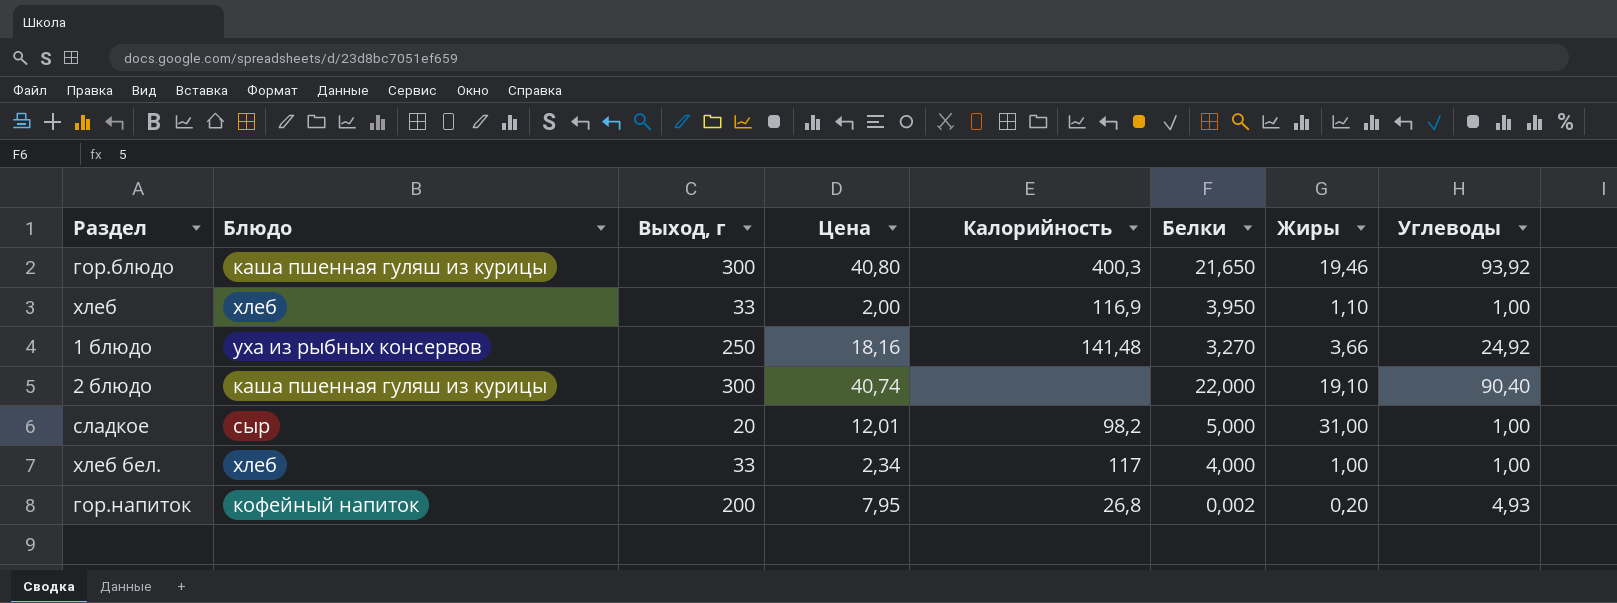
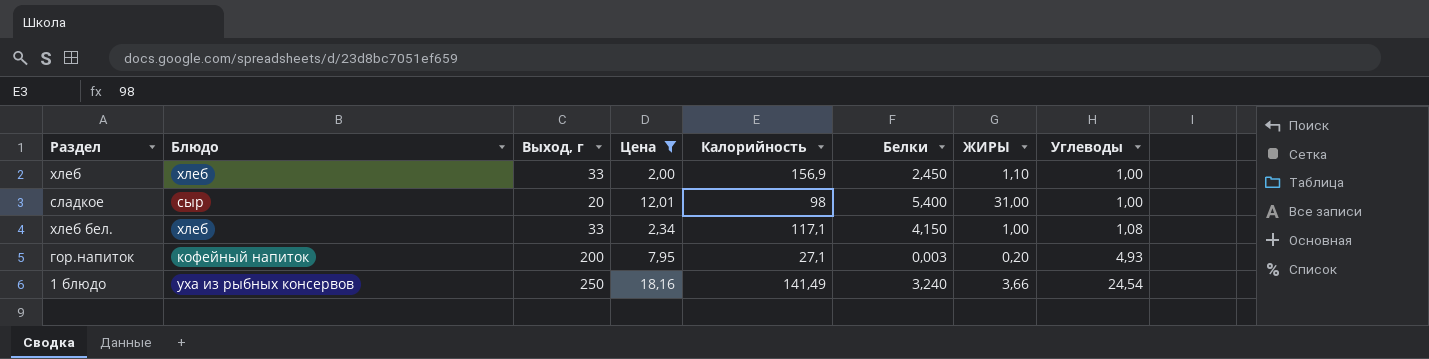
filter: none -> Цена <= 18,16
row order: none -> Углеводы ascending
column name: Жиры -> ЖИРЫ
хлеб | Калорийность: 116,9 -> 156,9
хлеб | Белки: 3,950 -> 2,450
сладкое | Калорийность: 98,2 -> 98
сладкое | Белки: 5,000 -> 5,400
хлеб бел. | Калорийность: 117 -> 117,1
хлеб бел. | Белки: 4,000 -> 4,150
хлеб бел. | Углеводы: 1,00 -> 1,08
гор.напиток | Калорийность: 26,8 -> 27,1
гор.напиток | Белки: 0,002 -> 0,003
1 блюдо | Калорийность: 141,48 -> 141,49
1 блюдо | Белки: 3,270 -> 3,240
1 блюдо | Углеводы: 24,92 -> 24,54

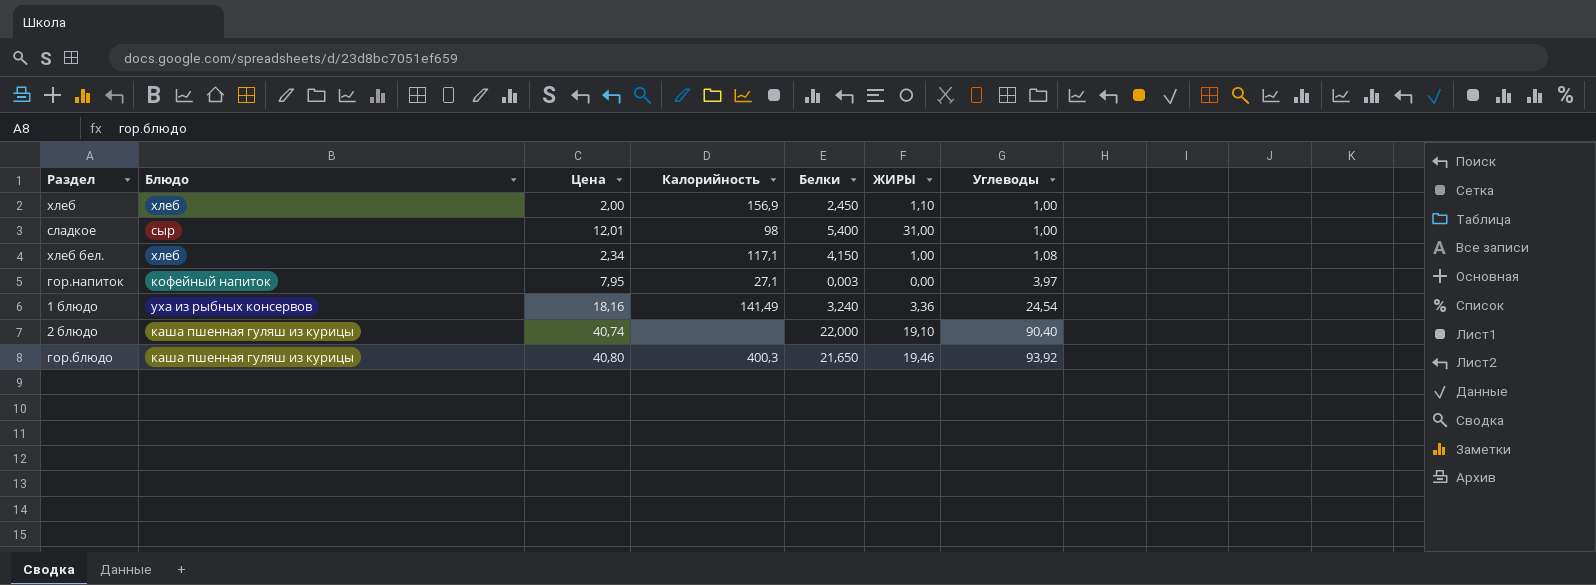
filter: Цена <= 18,16 -> none
column Выход, г | position: 3 -> none
гор.напиток | ЖИРЫ: 0,20 -> 0,00
гор.напиток | Углеводы: 4,93 -> 3,97
1 блюдо | ЖИРЫ: 3,66 -> 3,36

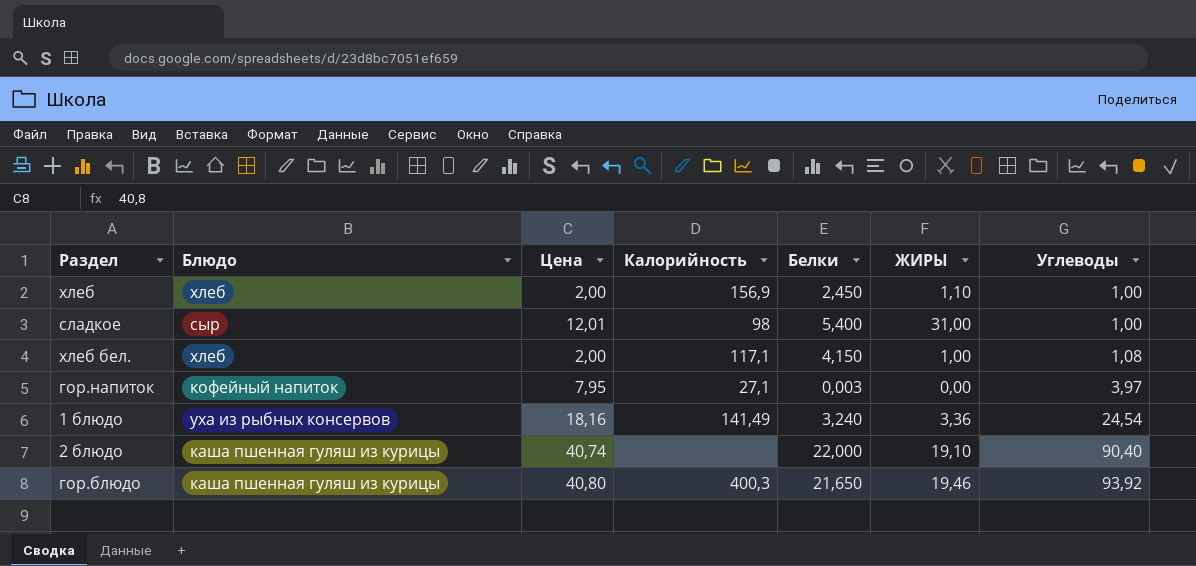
хлеб бел. | Цена: 2,34 -> 2,00

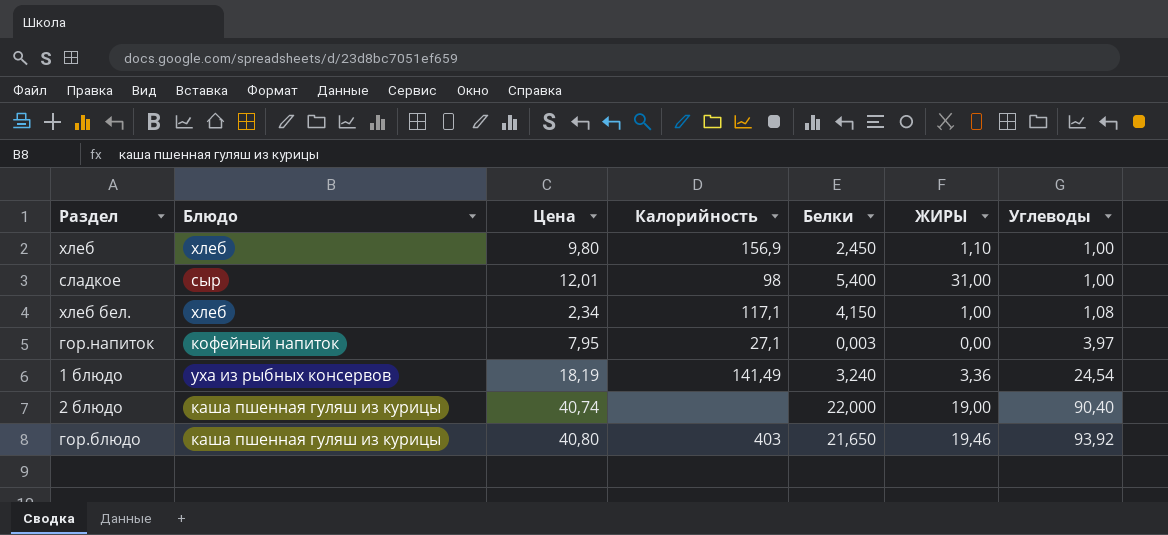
хлеб | Цена: 2,00 -> 9,80
хлеб бел. | Цена: 2,00 -> 2,34
1 блюдо | Цена: 18,16 -> 18,19
2 блюдо | ЖИРЫ: 19,10 -> 19,00
гор.блюдо | Калорийность: 400,3 -> 403

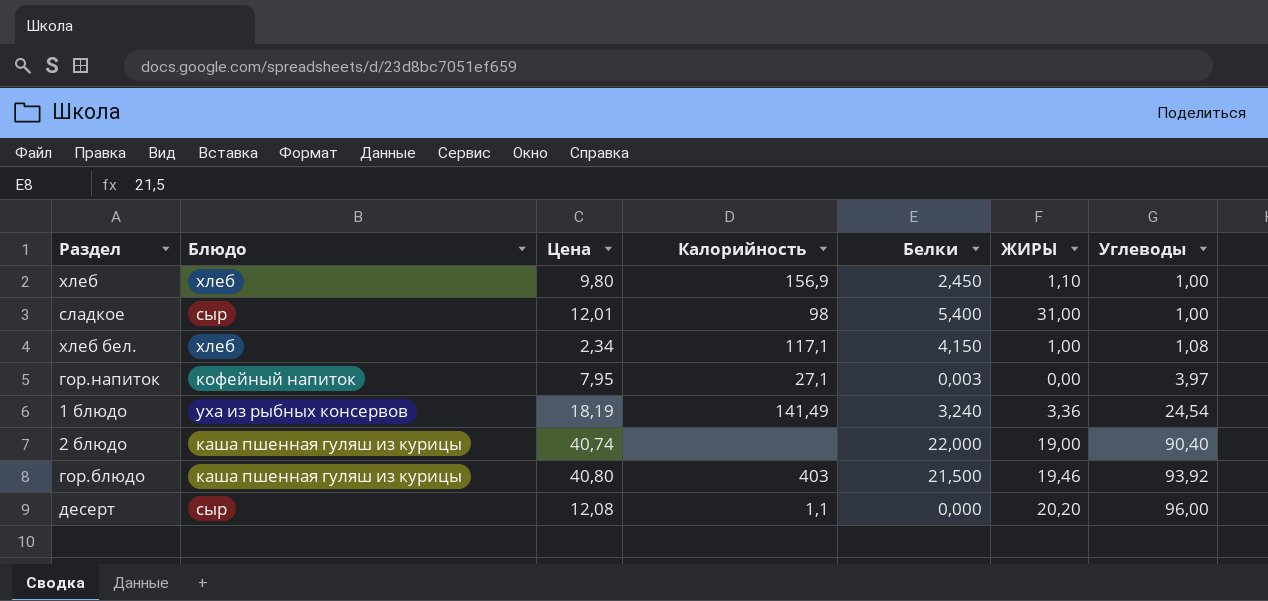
гор.блюдо | Белки: 21,650 -> 21,500
row десерт: none -> сыр | 12,08 | 1,1 | 0,000 | 20,20 | 96,00

